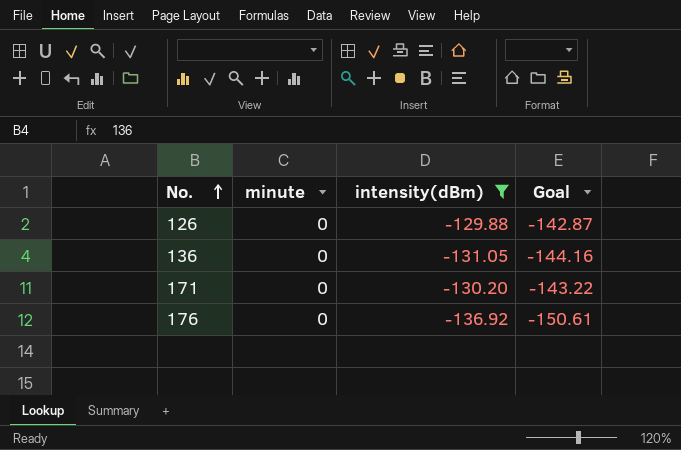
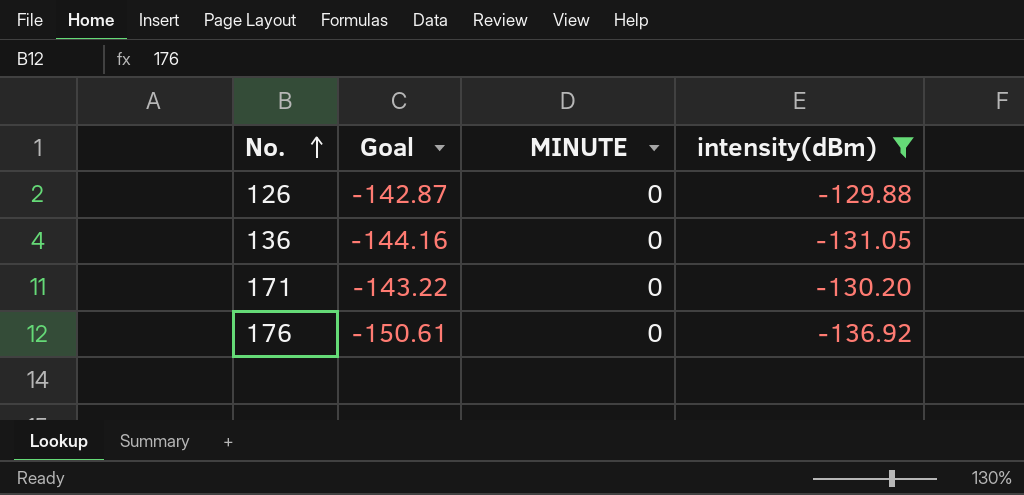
column Goal | position: 4 -> 2
column name: minute -> MINUTE

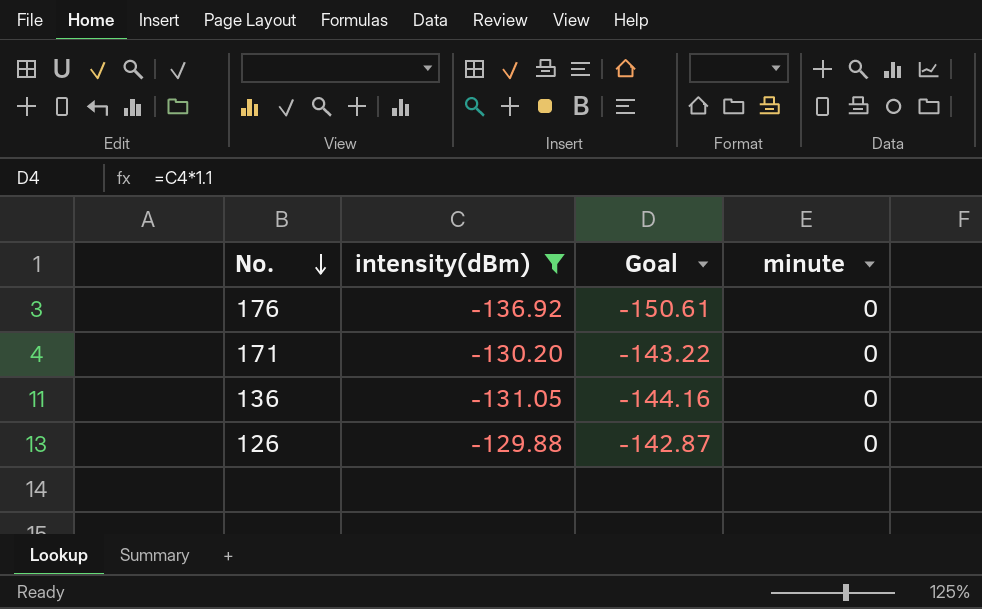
row order: No. ascending -> No. descending
column intensity(dBm) | position: 4 -> 2
column name: MINUTE -> minute

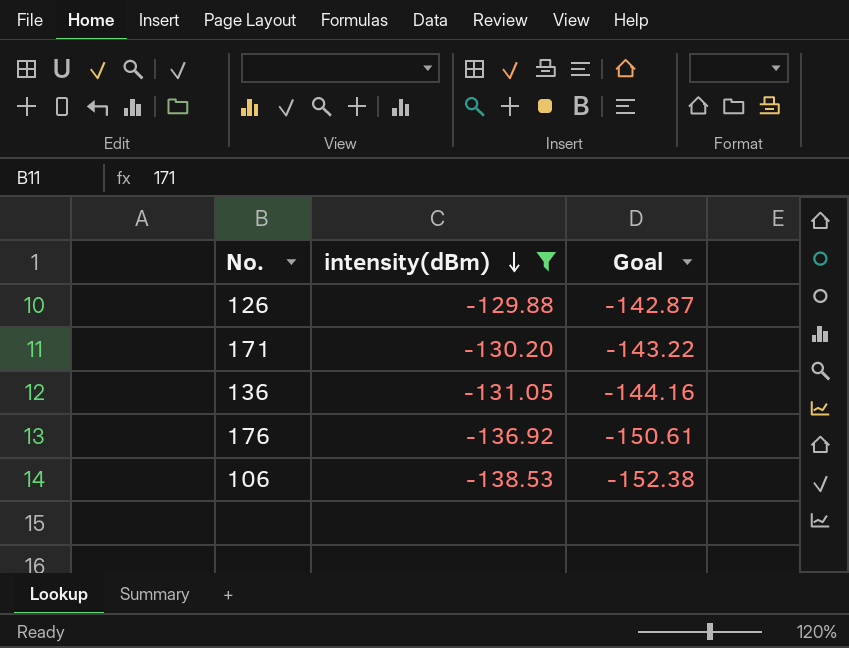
row order: No. descending -> intensity(dBm) descending
column minute | position: 4 -> none
row 106: none -> -138.53 | -152.38

